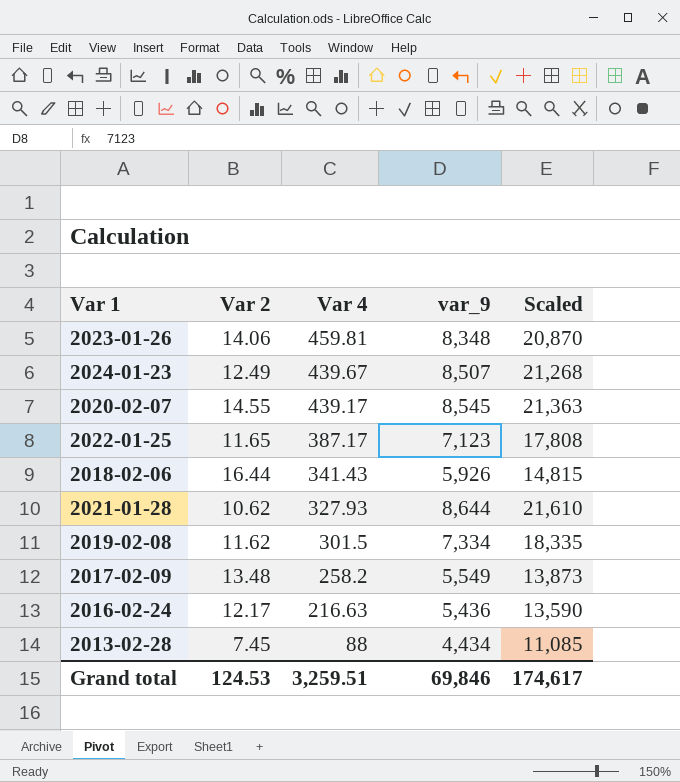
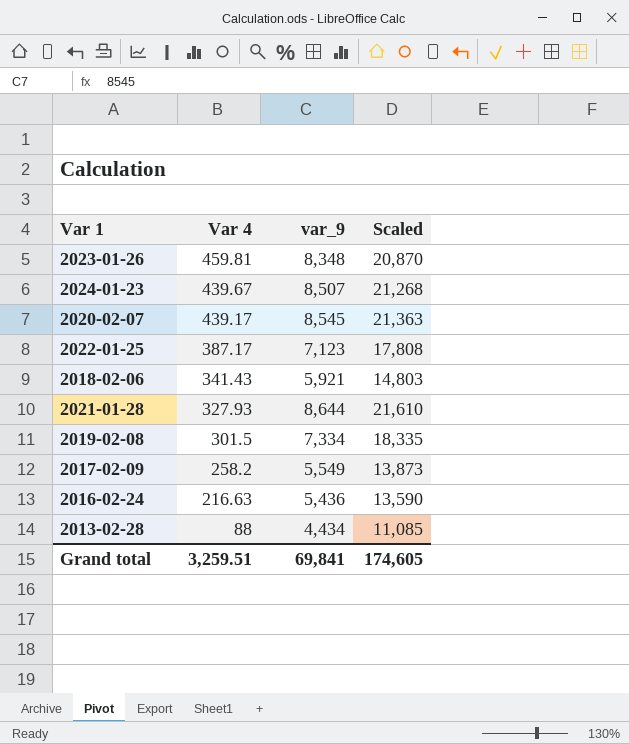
column Var 2 | position: 2 -> none
2018-02-06 | var_9: 5,926 -> 5,921
2018-02-06 | Scaled: 14,815 -> 14,803
Grand total | var_9: 69,846 -> 69,841
Grand total | Scaled: 174,617 -> 174,605

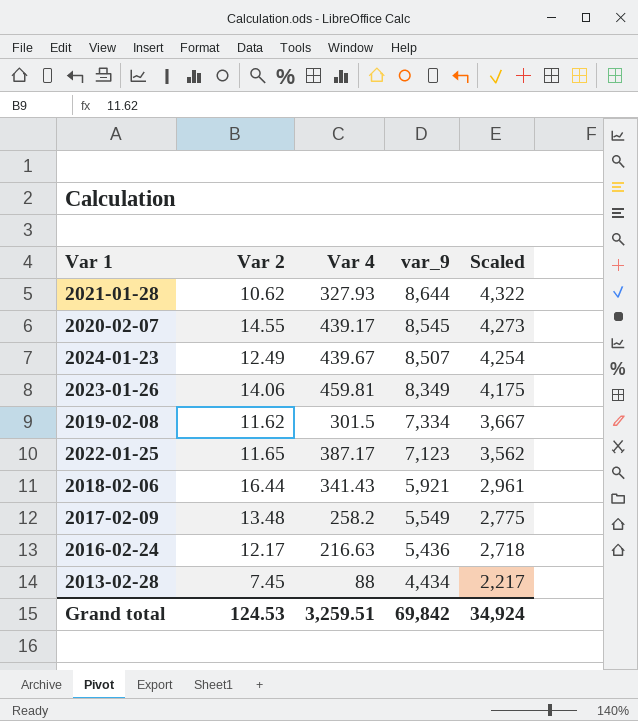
row order: Var 4 descending -> var_9 descending
column Var 2 | position: none -> 2
column Scaled | formula: [var_9] * 2.5 -> [var_9] * 0.5
2023-01-26 | var_9: 8,348 -> 8,349
Grand total | var_9: 69,841 -> 69,842
Grand total | Scaled: 174,605 -> 34,924

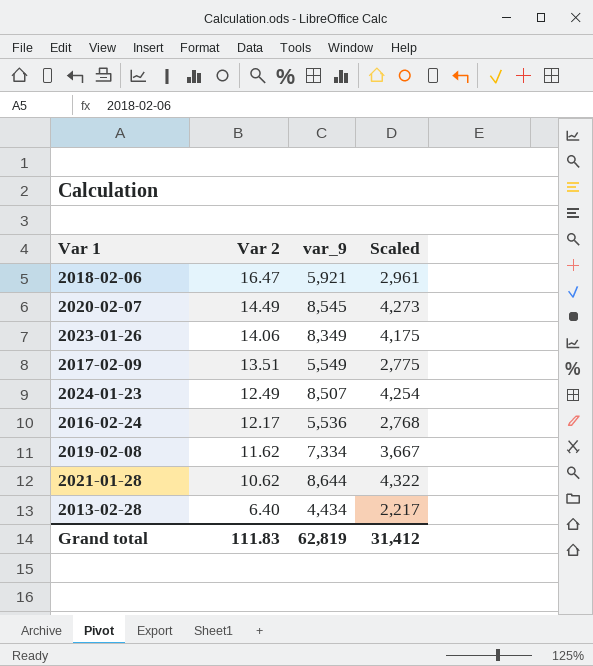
row order: var_9 descending -> Var 2 descending
column Var 4 | position: 3 -> none
row 2022-01-25: 11.65 | 387.17 | 7,123 | 3,562 -> none
2018-02-06 | Var 2: 16.44 -> 16.47
2020-02-07 | Var 2: 14.55 -> 14.49
2017-02-09 | Var 2: 13.48 -> 13.51
2016-02-24 | var_9: 5,436 -> 5,536
2016-02-24 | Scaled: 2,718 -> 2,768
2013-02-28 | Var 2: 7.45 -> 6.40
Grand total | Var 2: 124.53 -> 111.83
Grand total | var_9: 69,842 -> 62,819
Grand total | Scaled: 34,924 -> 31,412

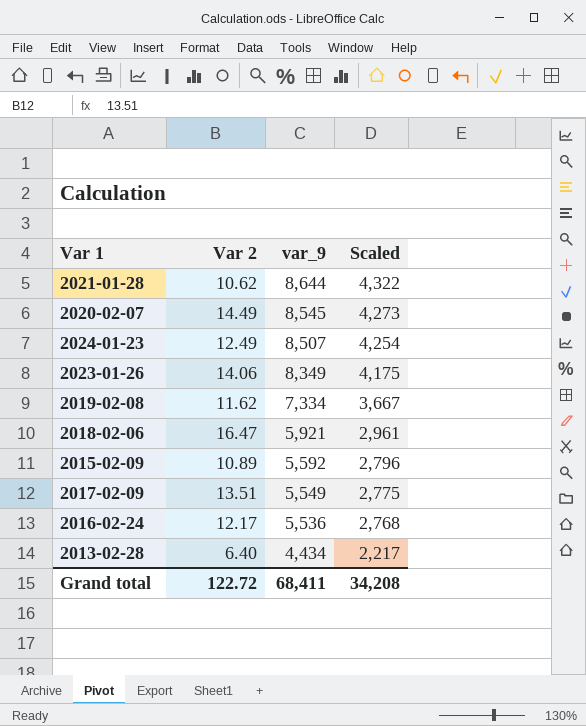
row order: Var 2 descending -> var_9 descending
row 2015-02-09: none -> 10.89 | 5,592 | 2,796
Grand total | Var 2: 111.83 -> 122.72
Grand total | var_9: 62,819 -> 68,411
Grand total | Scaled: 31,412 -> 34,208

